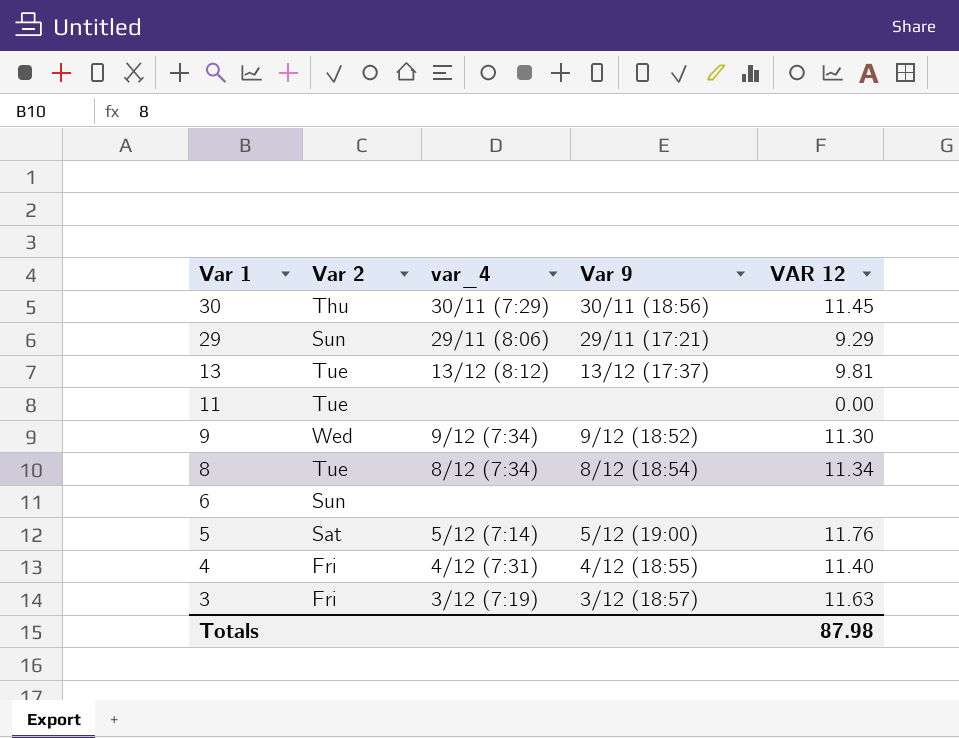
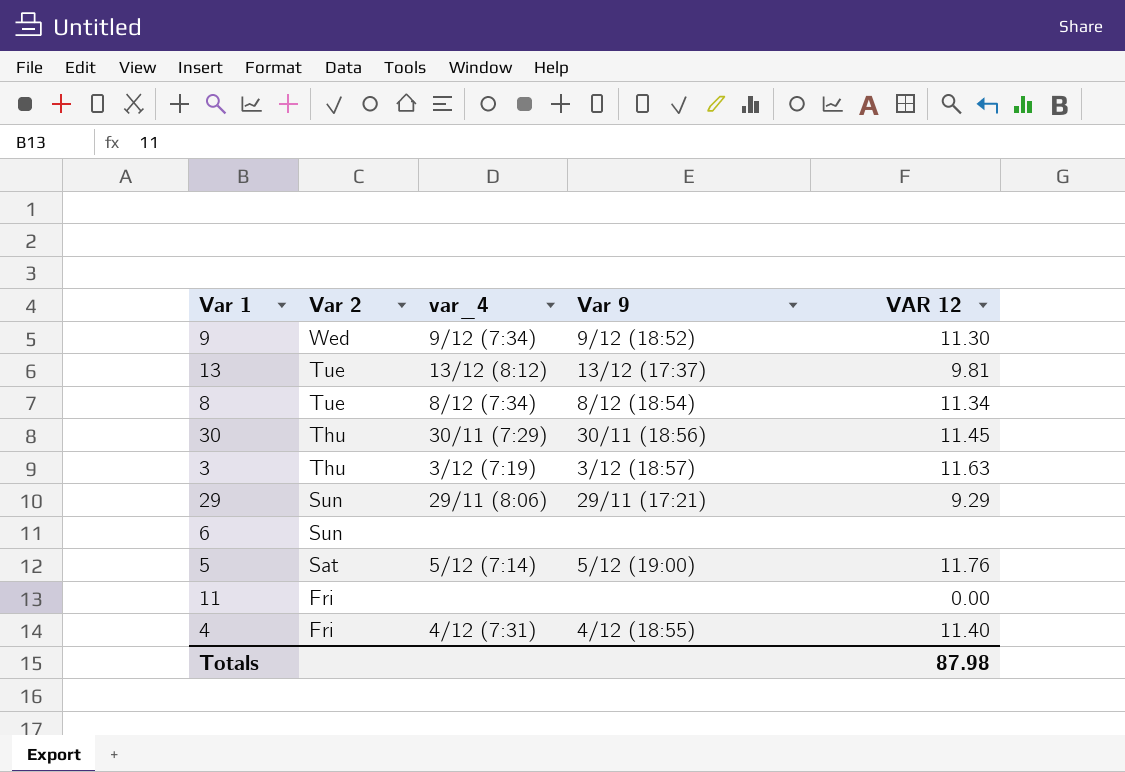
row order: Var 1 descending -> Var 2 descending
3 | Var 2: Fri -> Thu
11 | Var 2: Tue -> Fri

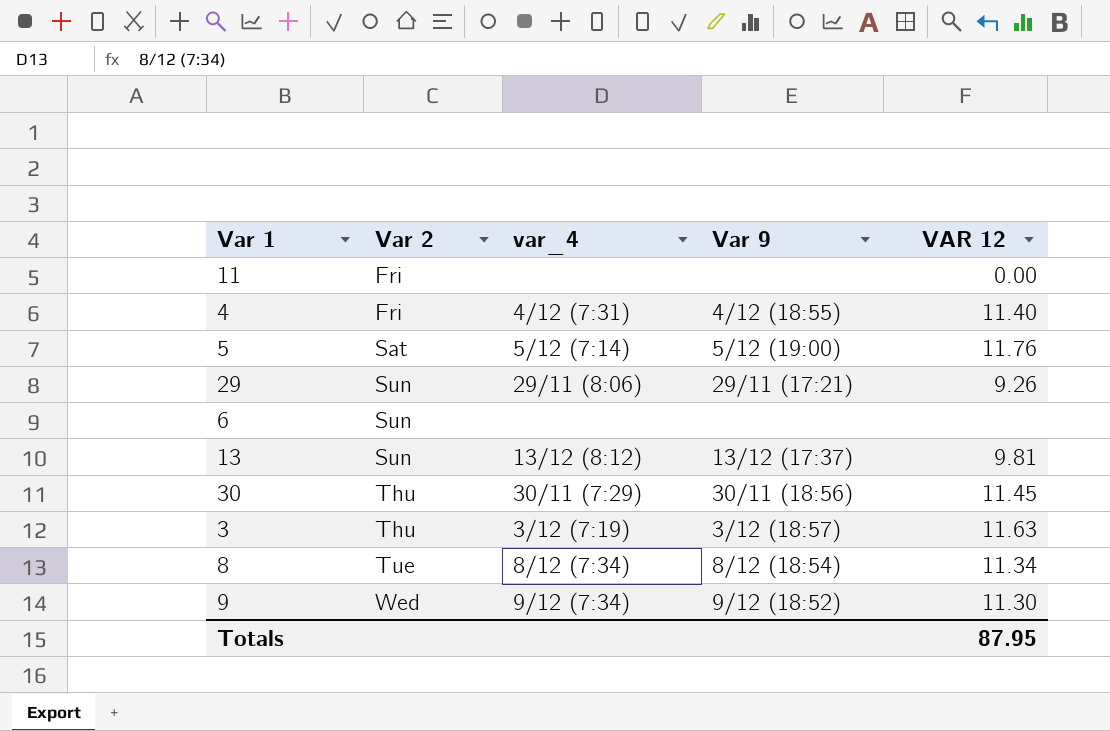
row order: Var 2 descending -> Var 2 ascending
29 | VAR 12: 9.29 -> 9.26
13 | Var 2: Tue -> Sun
Totals | VAR 12: 87.98 -> 87.95

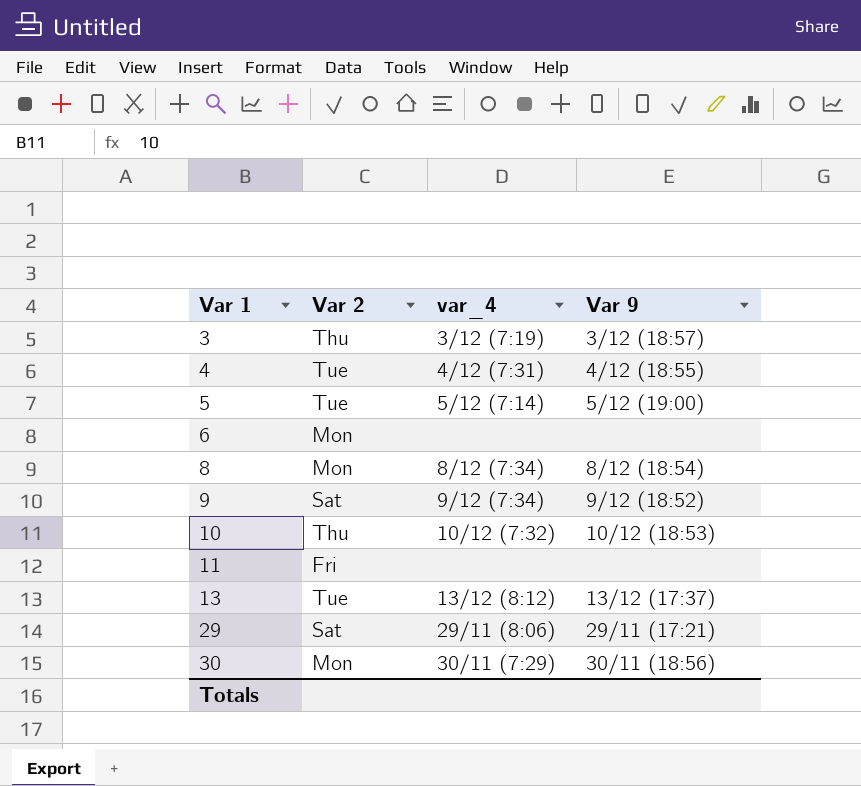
row order: Var 2 ascending -> Var 1 ascending
column VAR 12 | position: 5 -> none
4 | Var 2: Fri -> Tue
5 | Var 2: Sat -> Tue
6 | Var 2: Sun -> Mon
8 | Var 2: Tue -> Mon
9 | Var 2: Wed -> Sat
row 10: none -> Thu | 10/12 (7:32) | 10/12 (18:53)
13 | Var 2: Sun -> Tue
29 | Var 2: Sun -> Sat
30 | Var 2: Thu -> Mon

